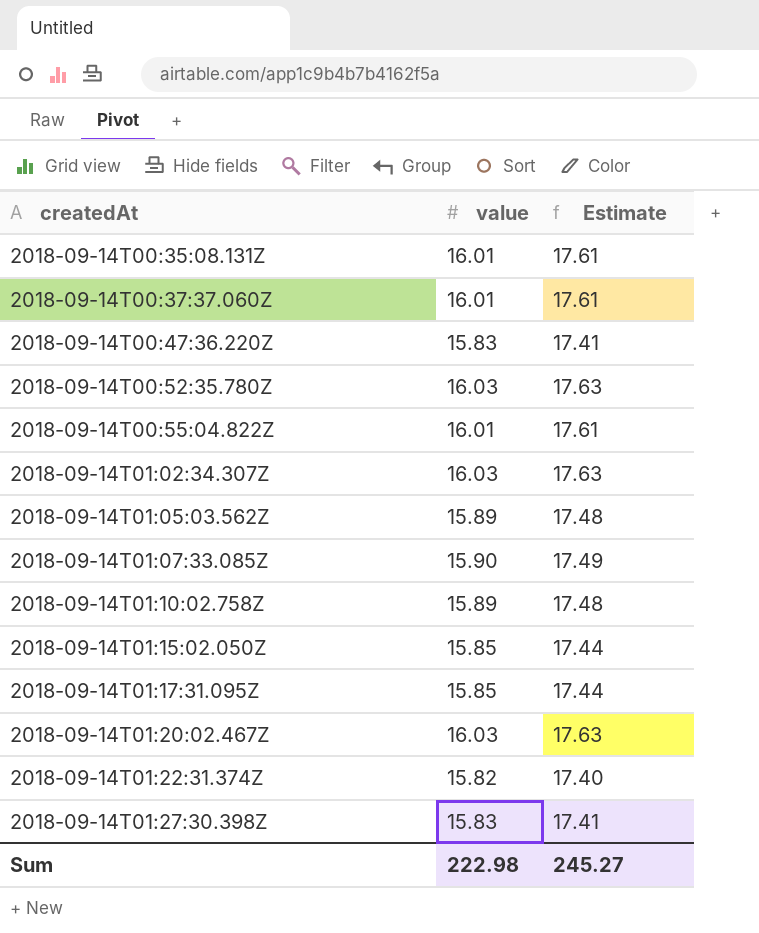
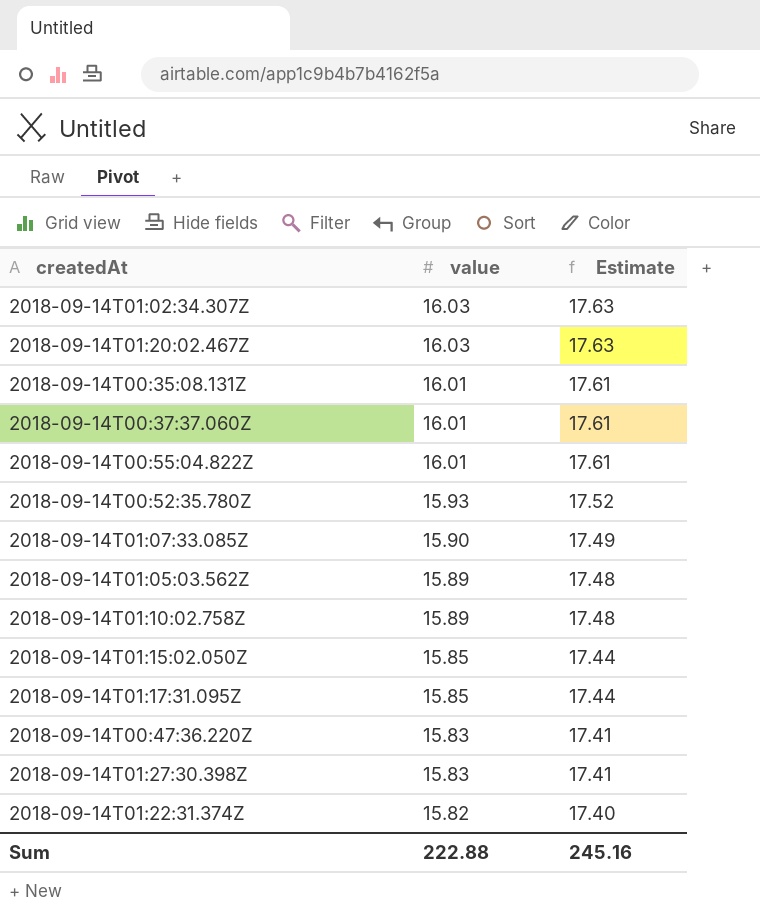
row order: createdAt ascending -> value descending
2018-09-14T00:52:35.780Z | value: 16.03 -> 15.93
2018-09-14T00:52:35.780Z | Estimate: 17.63 -> 17.52
Sum | value: 222.98 -> 222.88
Sum | Estimate: 245.27 -> 245.16

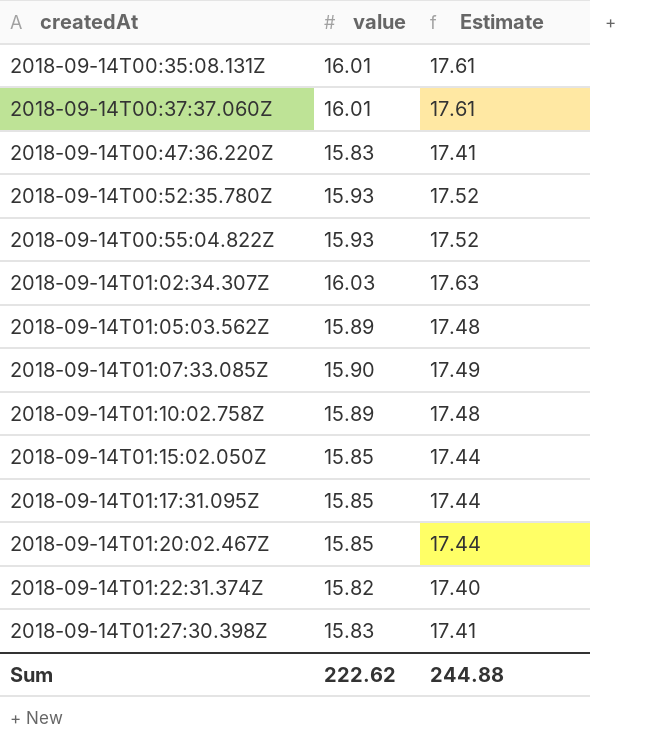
row order: value descending -> createdAt ascending
2018-09-14T00:55:04.822Z | value: 16.01 -> 15.93
2018-09-14T00:55:04.822Z | Estimate: 17.61 -> 17.52
2018-09-14T01:20:02.467Z | value: 16.03 -> 15.85
2018-09-14T01:20:02.467Z | Estimate: 17.63 -> 17.44
Sum | value: 222.88 -> 222.62
Sum | Estimate: 245.16 -> 244.88

